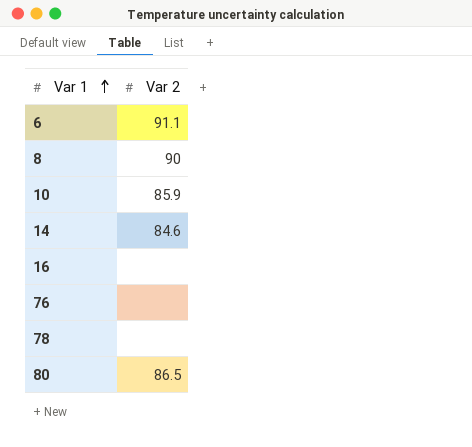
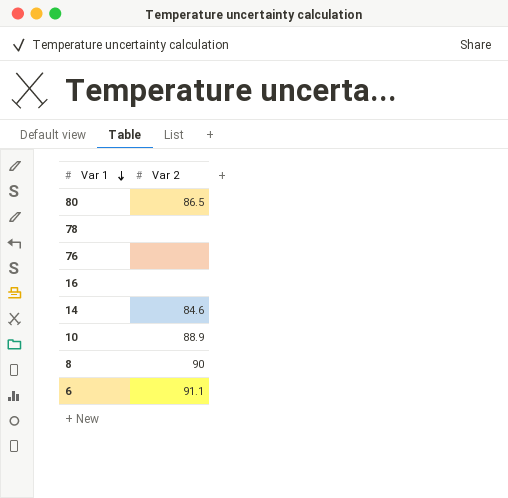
row order: Var 1 ascending -> Var 1 descending
10 | Var 2: 85.9 -> 88.9

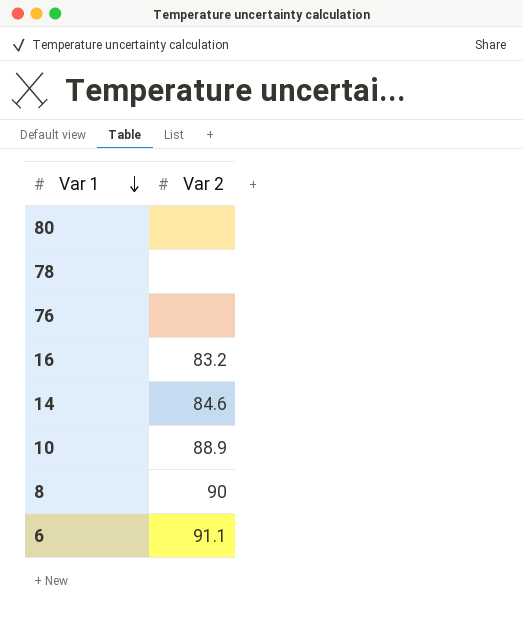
80 | Var 2: 86.5 -> none
16 | Var 2: none -> 83.2

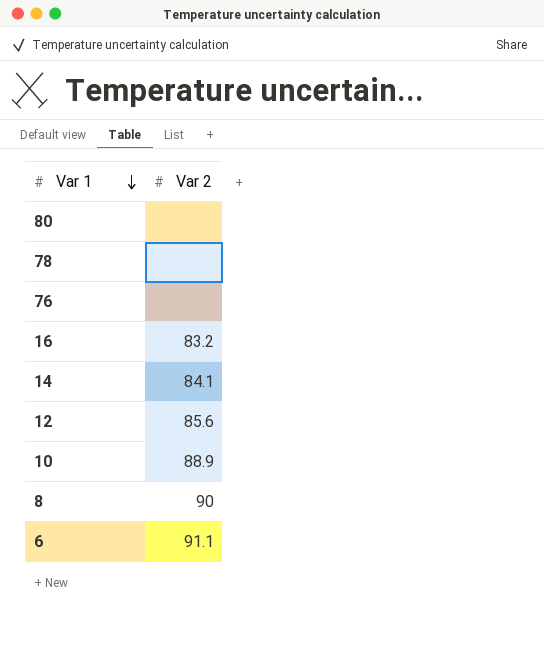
14 | Var 2: 84.6 -> 84.1
row 12: none -> 85.6

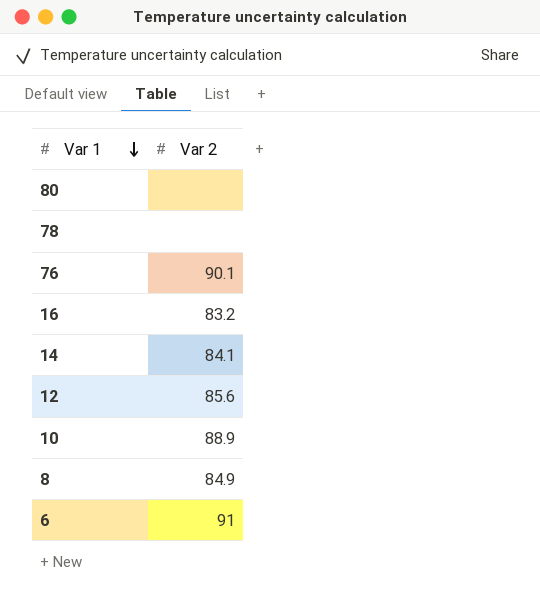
76 | Var 2: none -> 90.1
8 | Var 2: 90 -> 84.9
6 | Var 2: 91.1 -> 91

